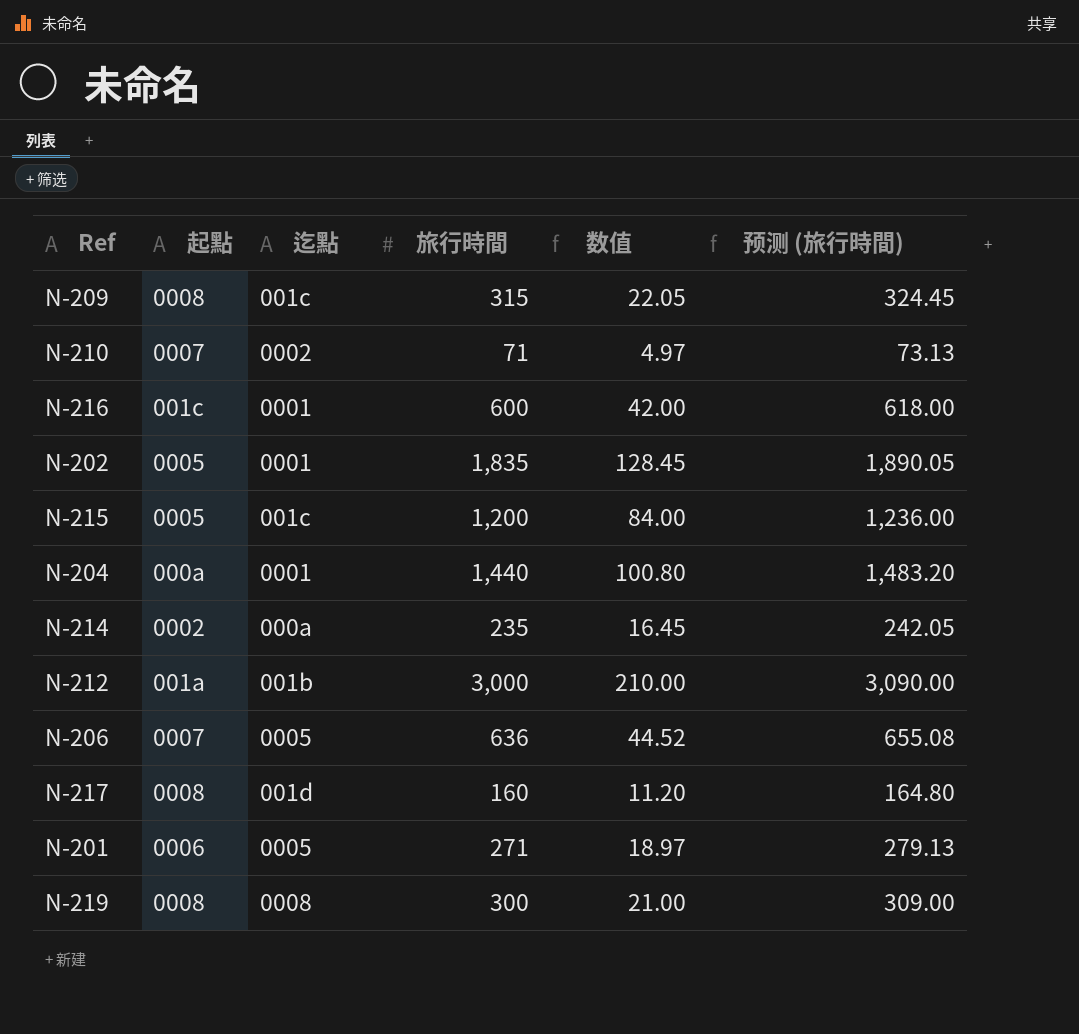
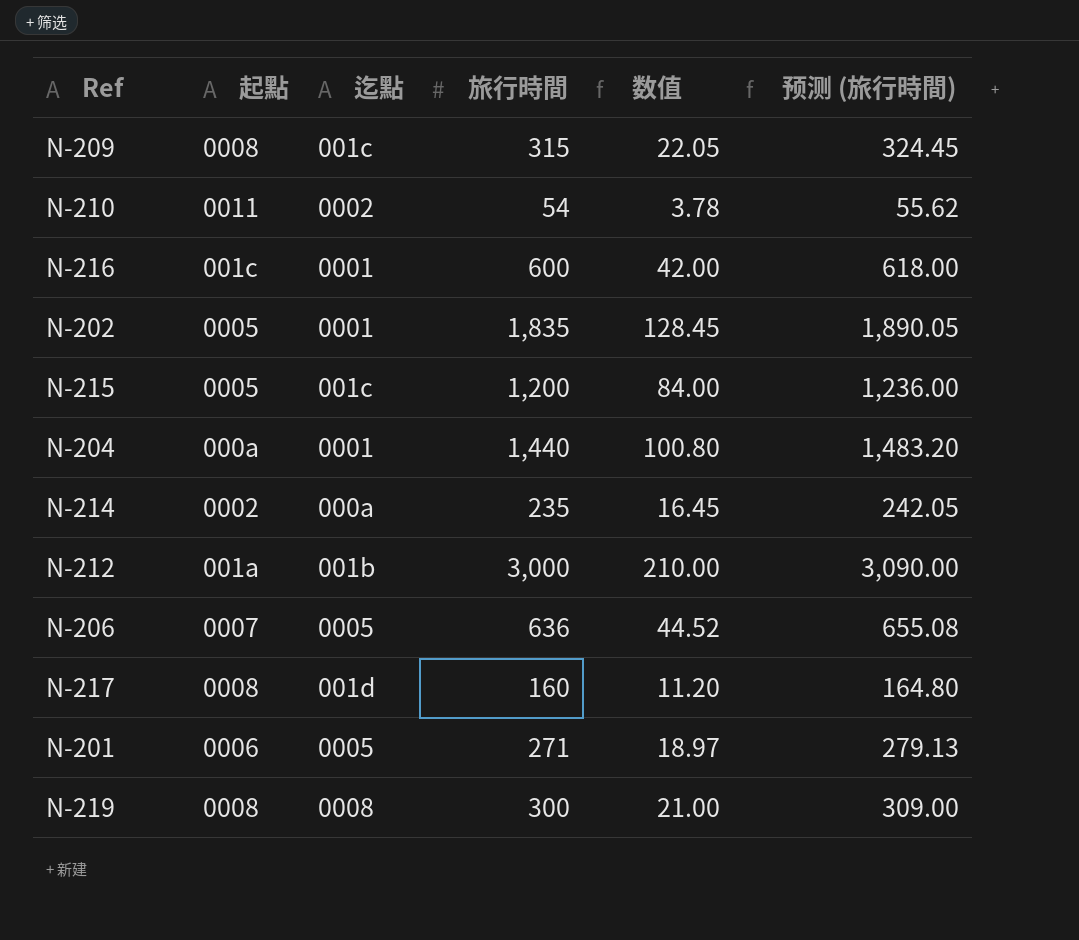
N-210 | 起點: 0007 -> 0011
N-210 | 旅行時間: 71 -> 54
N-210 | 数值: 4.97 -> 3.78
N-210 | 预测 (旅行時間): 73.13 -> 55.62

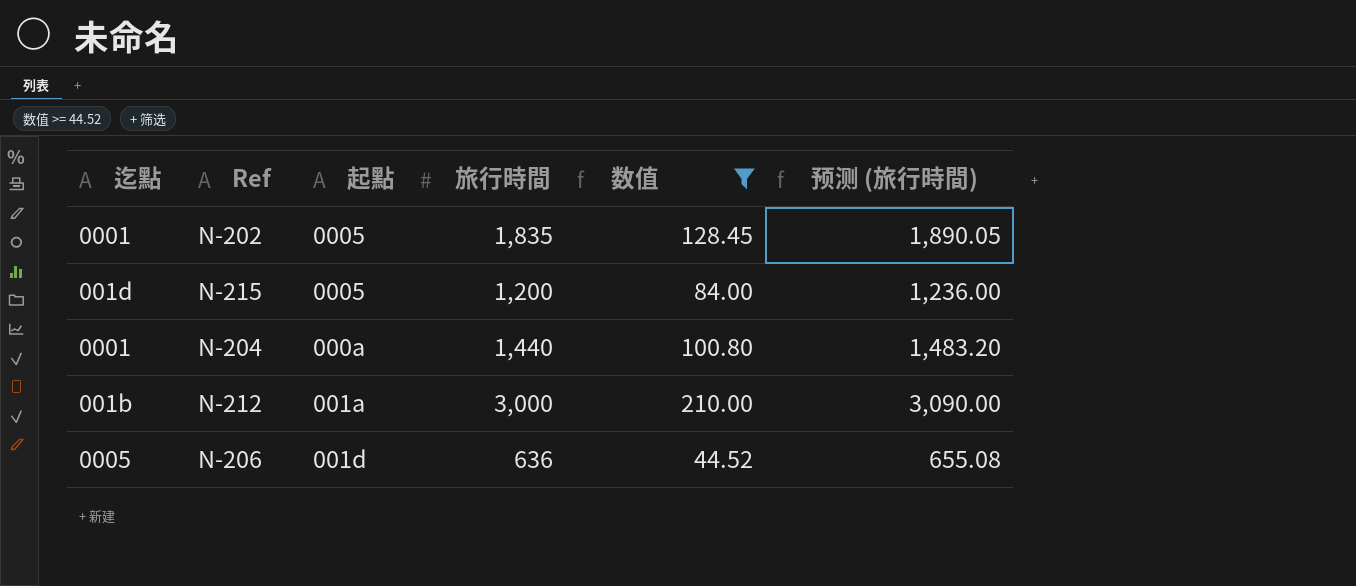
filter: none -> 数值 >= 44.52
column 迄點 | position: 3 -> 1
N-215 | 迄點: 001c -> 001d
N-206 | 起點: 0007 -> 001d

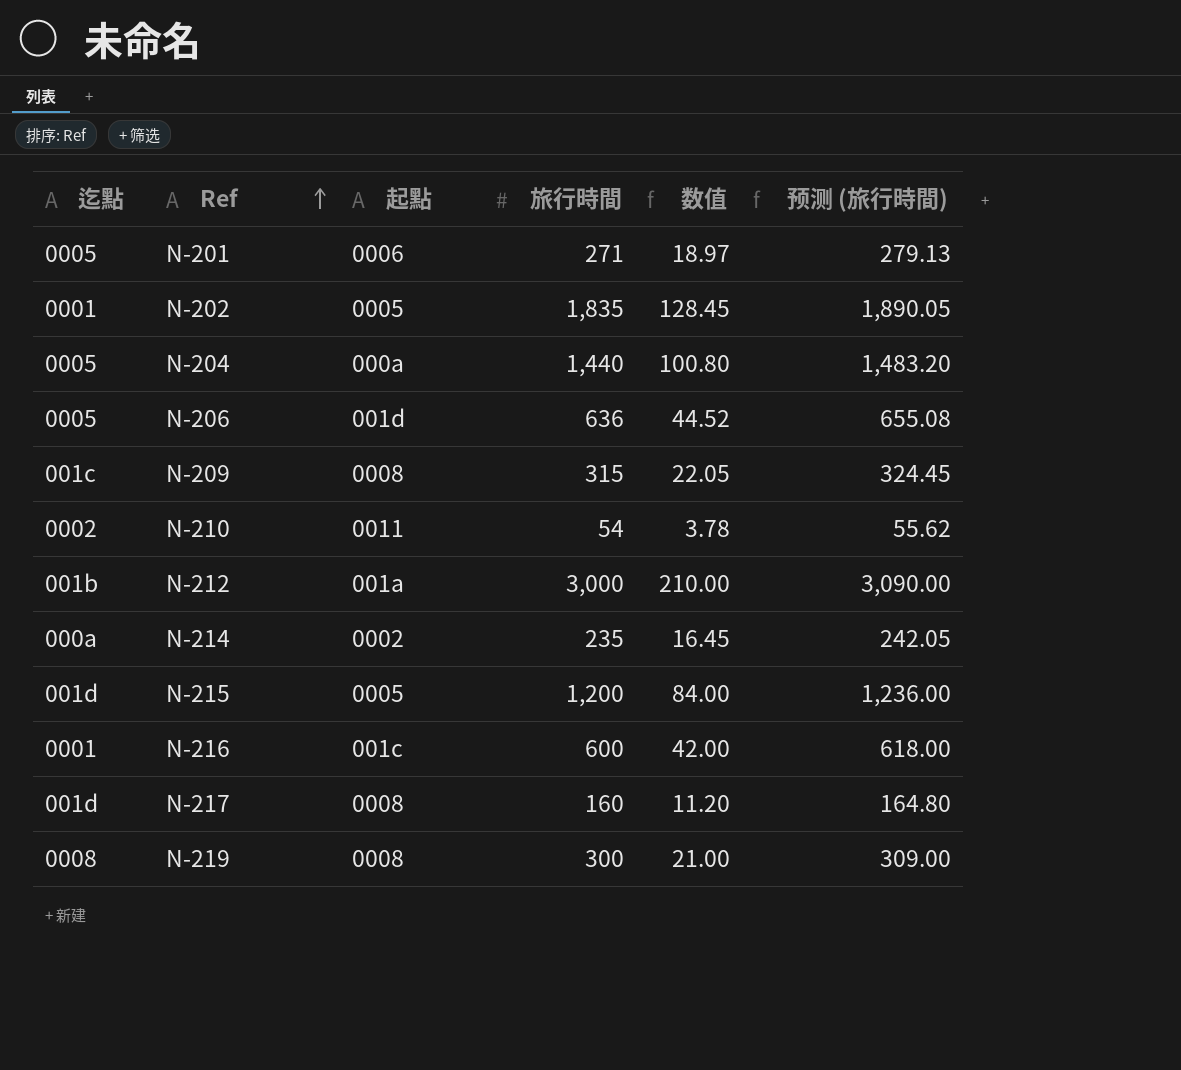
filter: 数值 >= 44.52 -> none
row order: none -> Ref ascending
N-204 | 迄點: 0001 -> 0005

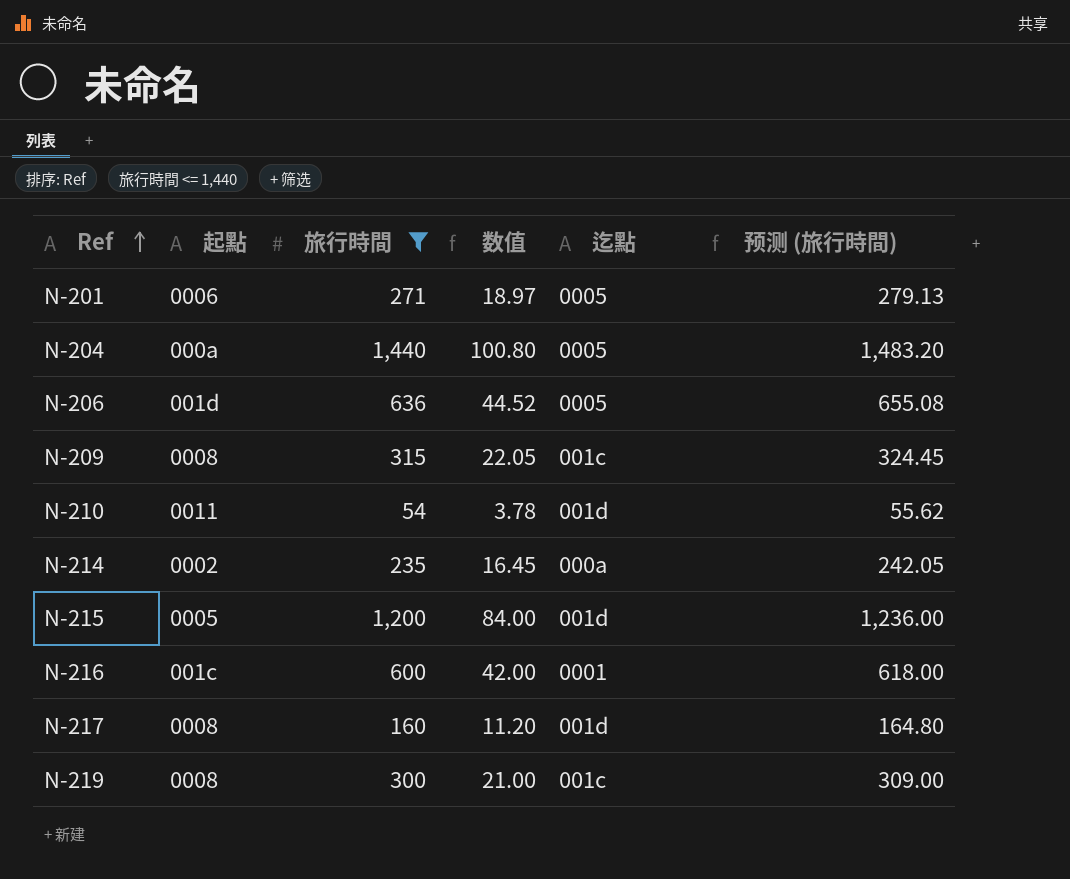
filter: none -> 旅行時間 <= 1,440
column 迄點 | position: 1 -> 5
N-210 | 迄點: 0002 -> 001d
N-219 | 迄點: 0008 -> 001c

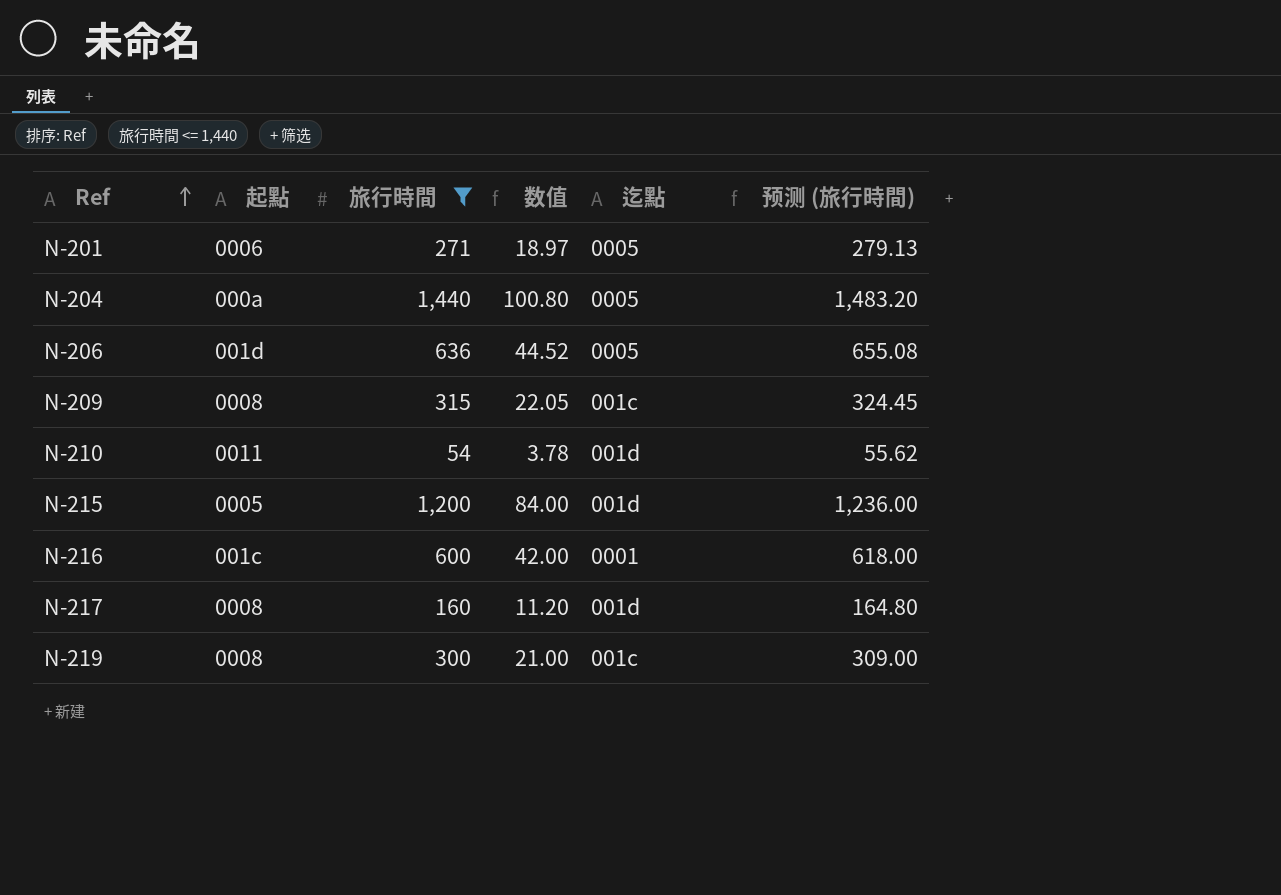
row N-214: 0002 | 235 | 16.45 | 000a | 242.05 -> none

